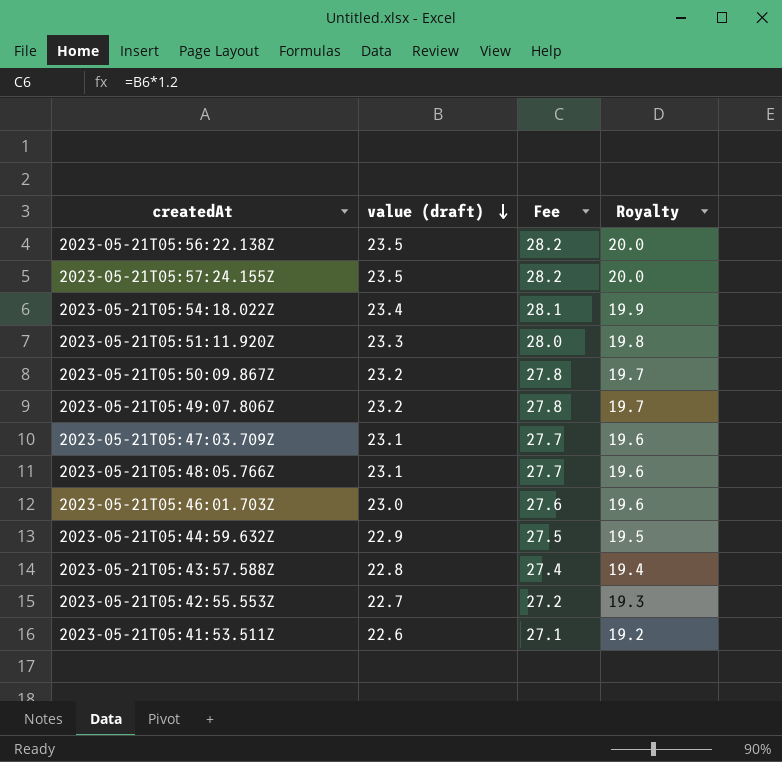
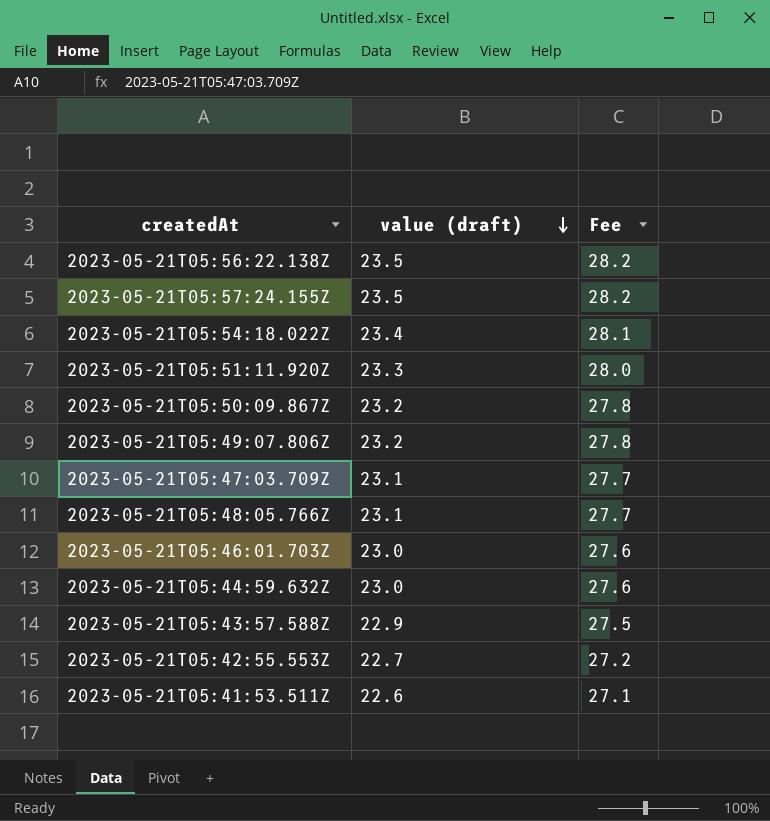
column Royalty | formula: [value (draft)] * 0.85 -> none
2023-05-21T05:44:59.632Z | value (draft): 22.9 -> 23.0
2023-05-21T05:44:59.632Z | Fee: 27.5 -> 27.6
2023-05-21T05:43:57.588Z | value (draft): 22.8 -> 22.9
2023-05-21T05:43:57.588Z | Fee: 27.4 -> 27.5

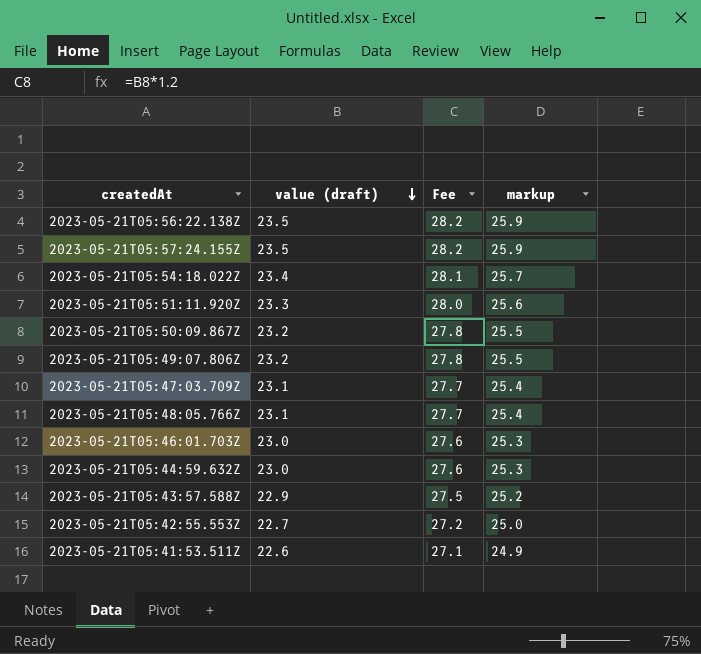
column markup | formula: none -> [value (draft)] * 1.1

